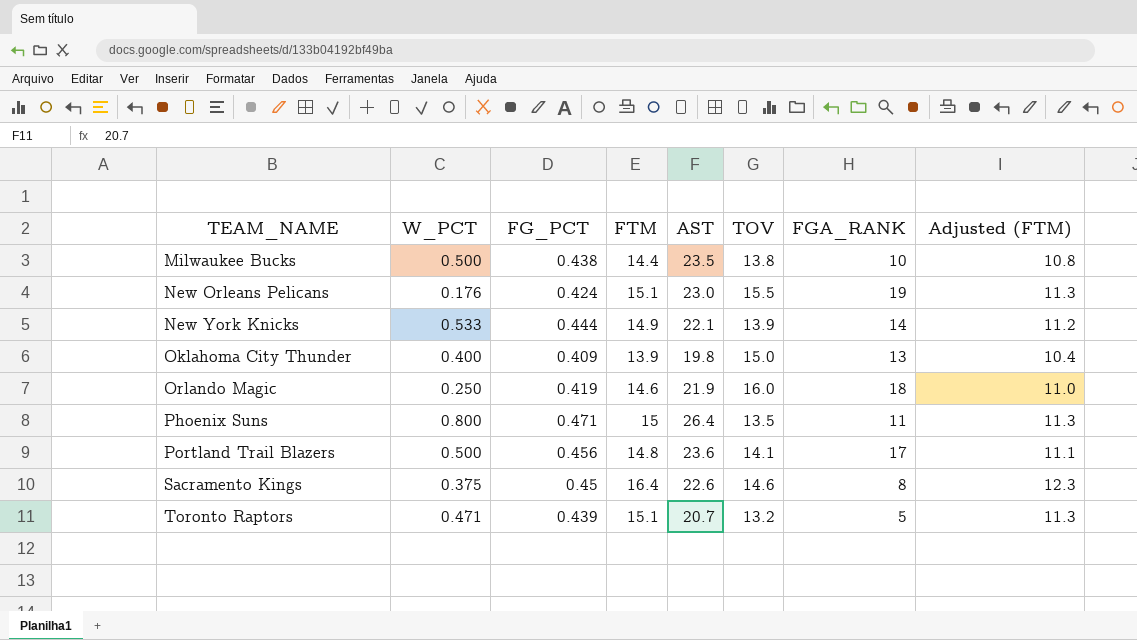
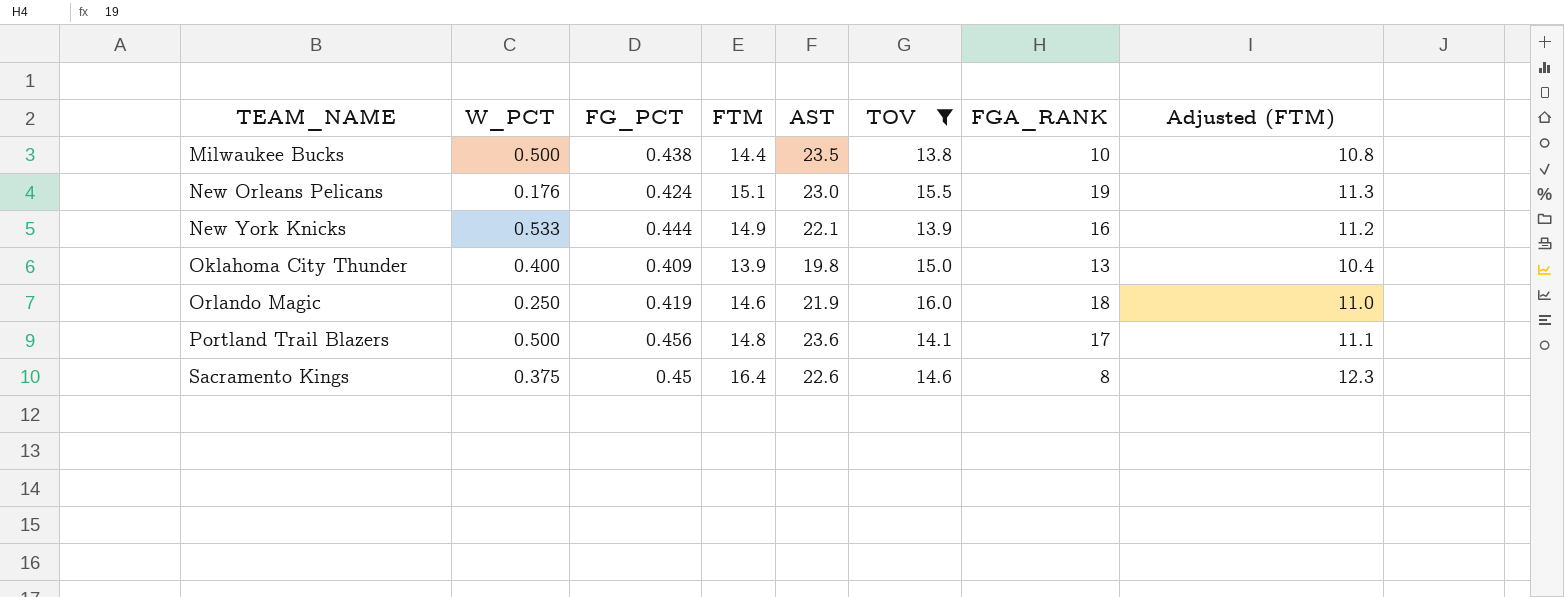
filter: none -> TOV >= 13.8
New York Knicks | FGA_RANK: 14 -> 16

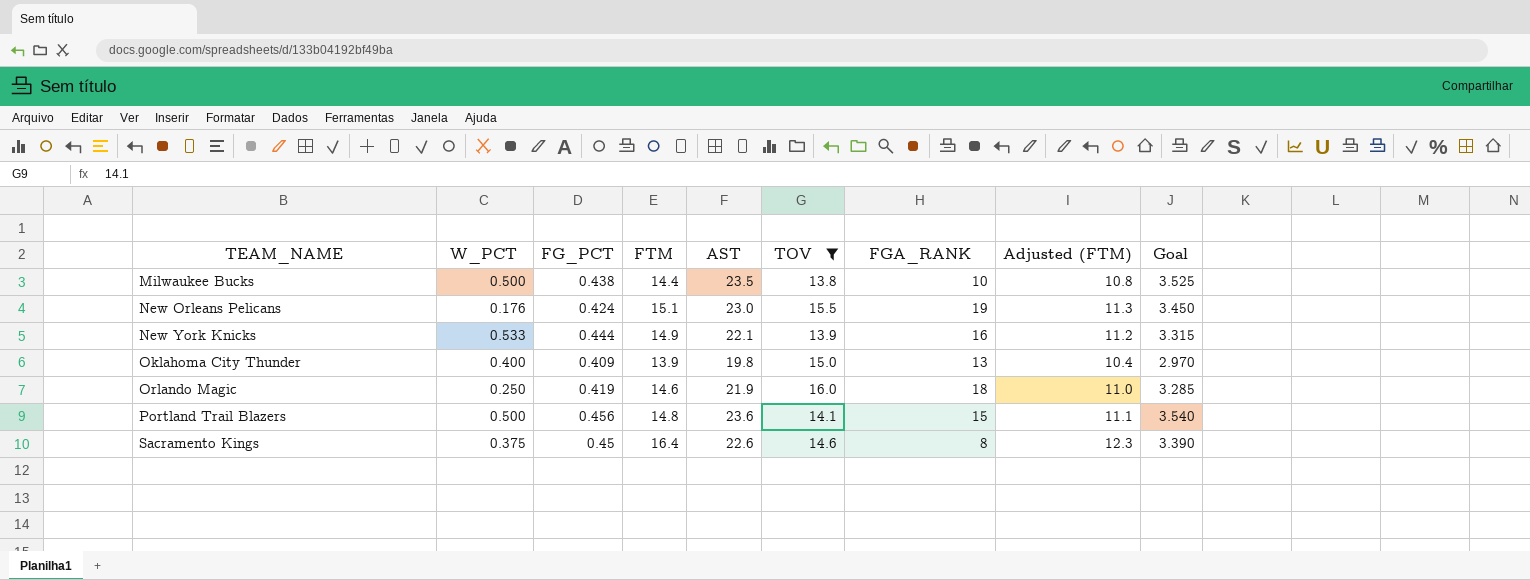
column Goal | formula: none -> [AST] * 0.15
Portland Trail Blazers | FGA_RANK: 17 -> 15

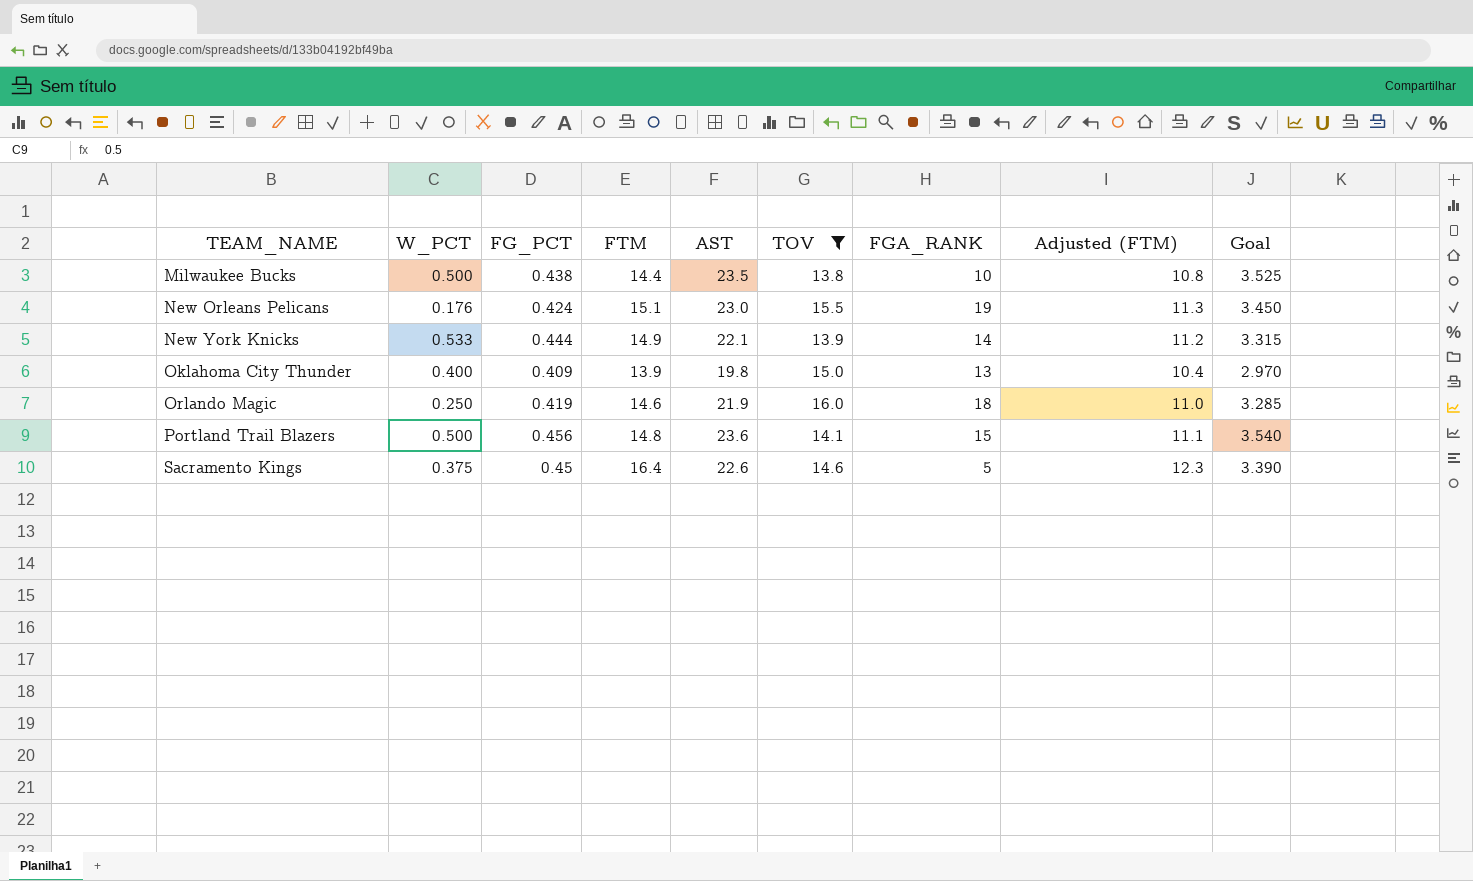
New York Knicks | FGA_RANK: 16 -> 14
Sacramento Kings | FGA_RANK: 8 -> 5

